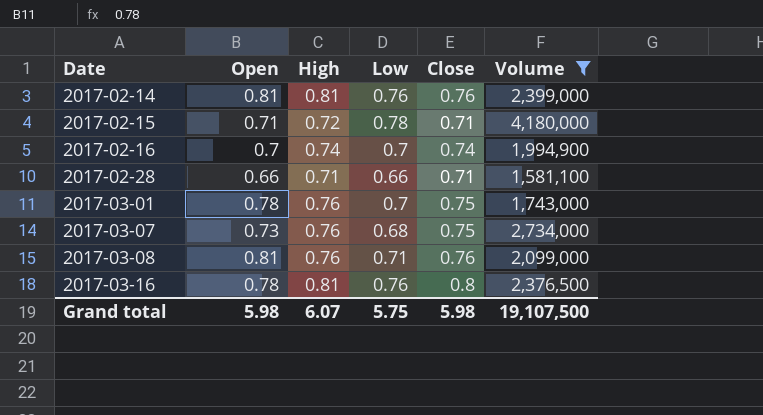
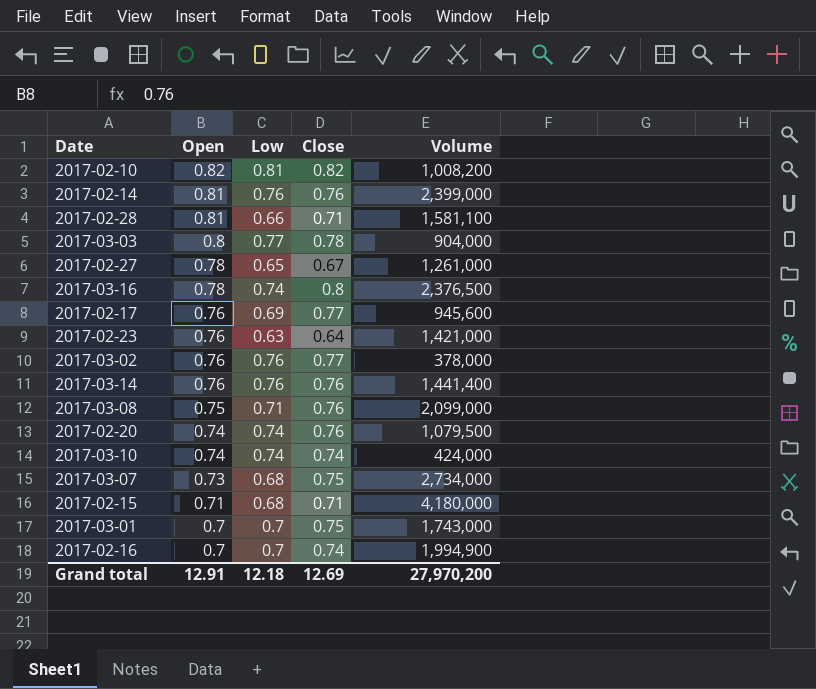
filter: Volume >= 1,581,100 -> none
row order: Date ascending -> Open descending
column High | position: 3 -> none
2017-02-28 | Open: 0.66 -> 0.81
2017-03-16 | Low: 0.76 -> 0.74
2017-03-08 | Open: 0.81 -> 0.75
2017-02-15 | Low: 0.78 -> 0.68
2017-03-01 | Open: 0.78 -> 0.7
Grand total | Open: 5.98 -> 12.91
Grand total | Low: 5.75 -> 12.18
Grand total | Close: 5.98 -> 12.69
Grand total | Volume: 19,107,500 -> 27,970,200

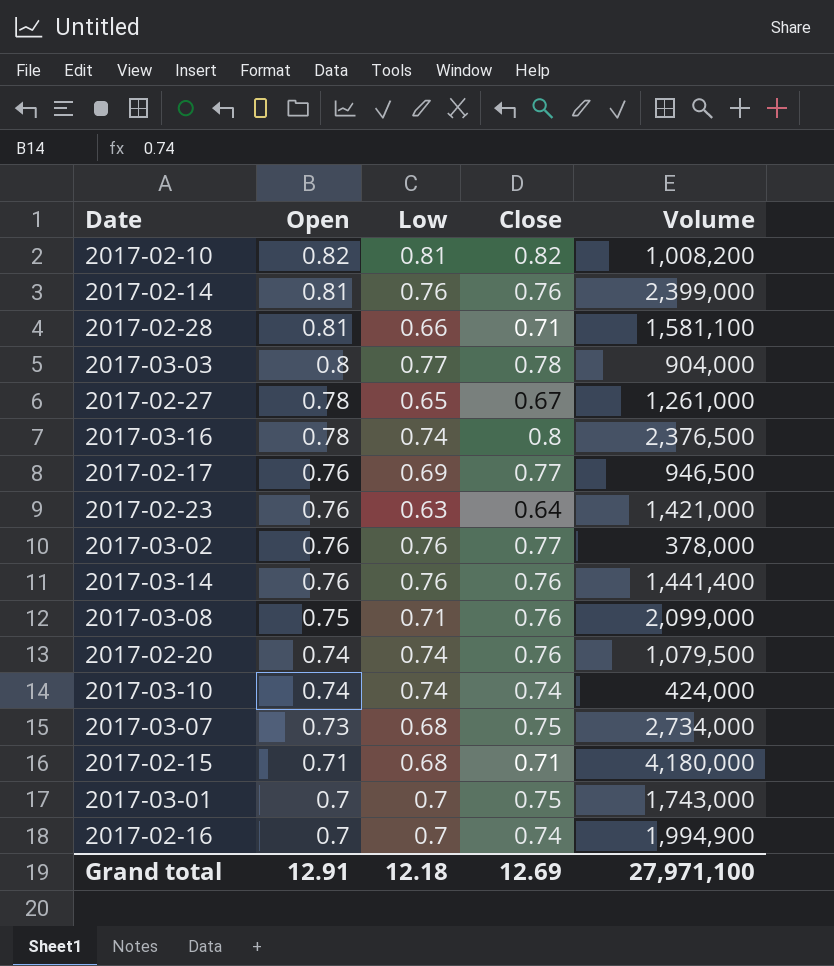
2017-02-17 | Volume: 945,600 -> 946,500
Grand total | Volume: 27,970,200 -> 27,971,100

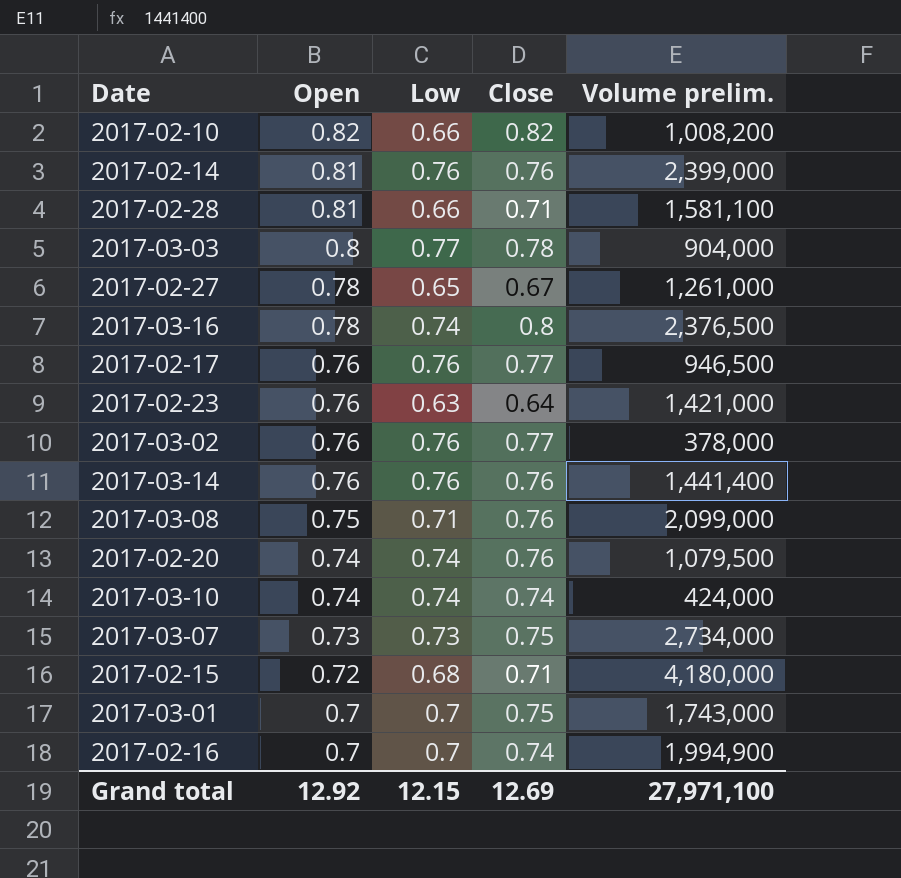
column name: Volume -> Volume prelim.
2017-02-10 | Low: 0.81 -> 0.66
2017-02-17 | Low: 0.69 -> 0.76
2017-03-07 | Low: 0.68 -> 0.73
2017-02-15 | Open: 0.71 -> 0.72
Grand total | Open: 12.91 -> 12.92
Grand total | Low: 12.18 -> 12.15

